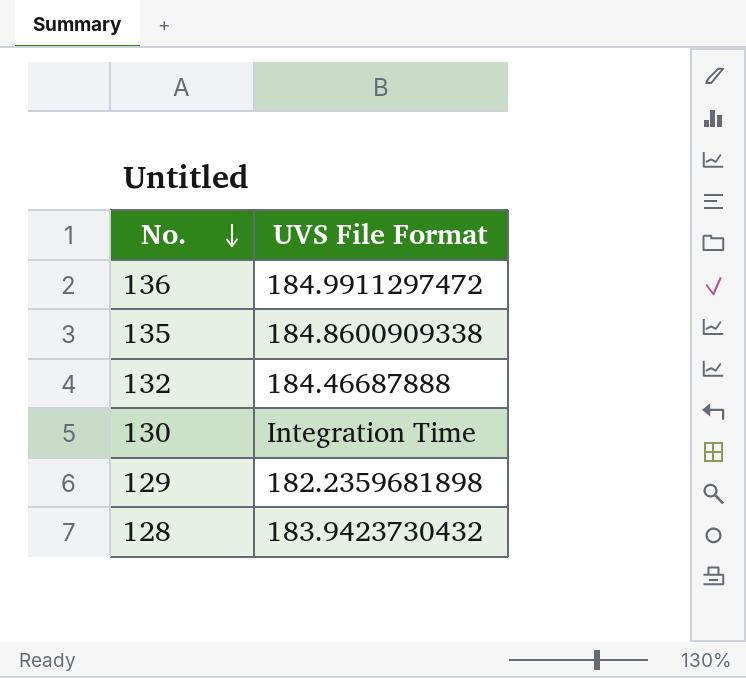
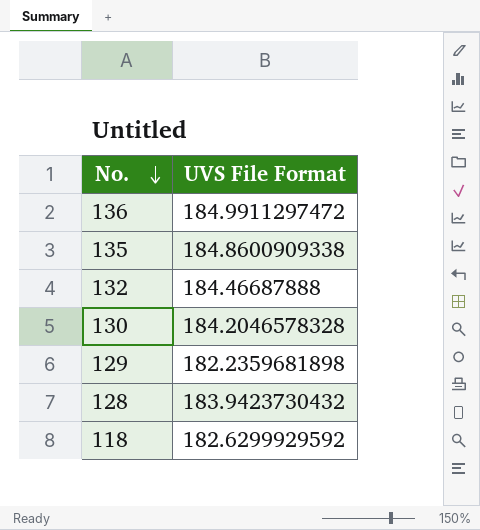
130 | UVS File Format: Integration Time -> 184.2046578328
row 118: none -> 182.6299929592

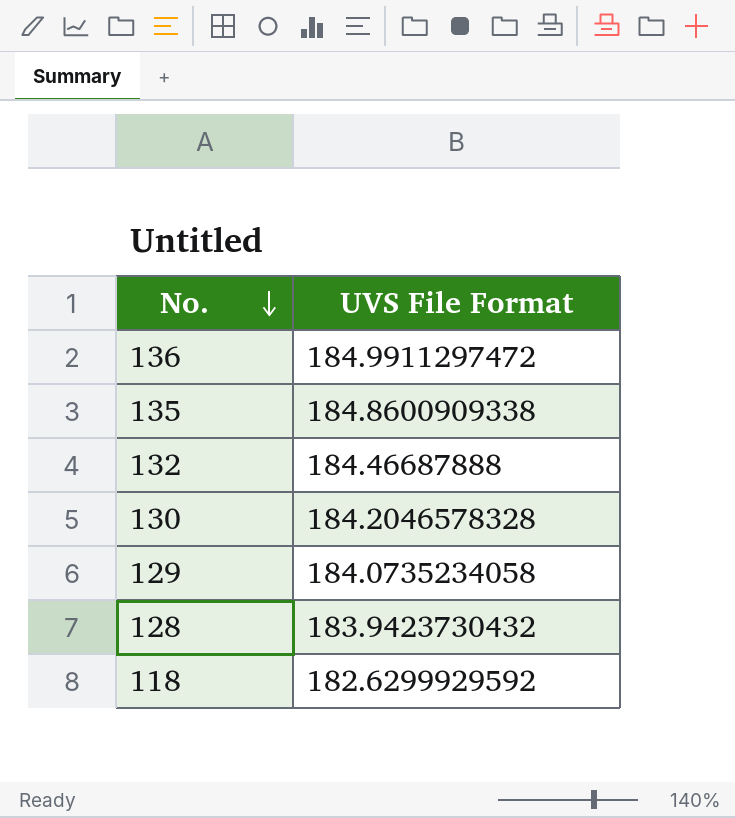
129 | UVS File Format: 182.2359681898 -> 184.0735234058

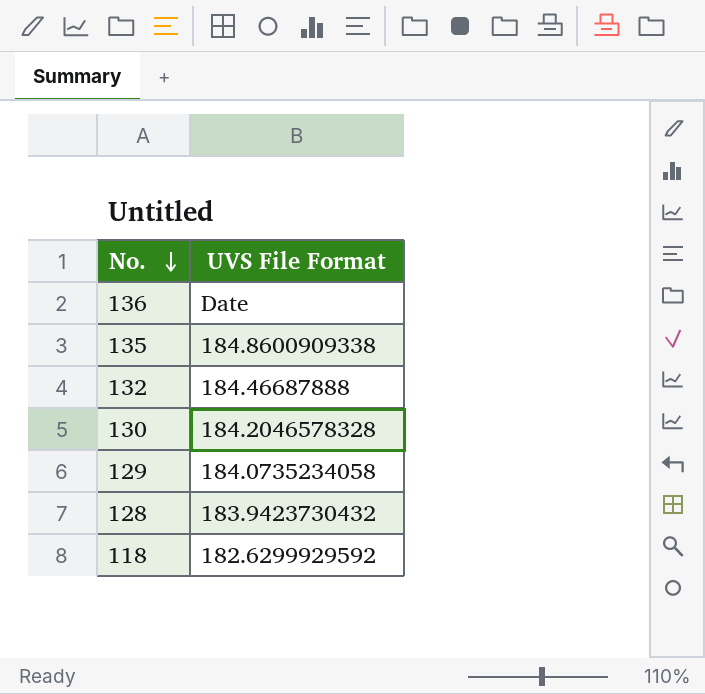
136 | UVS File Format: 184.9911297472 -> Date

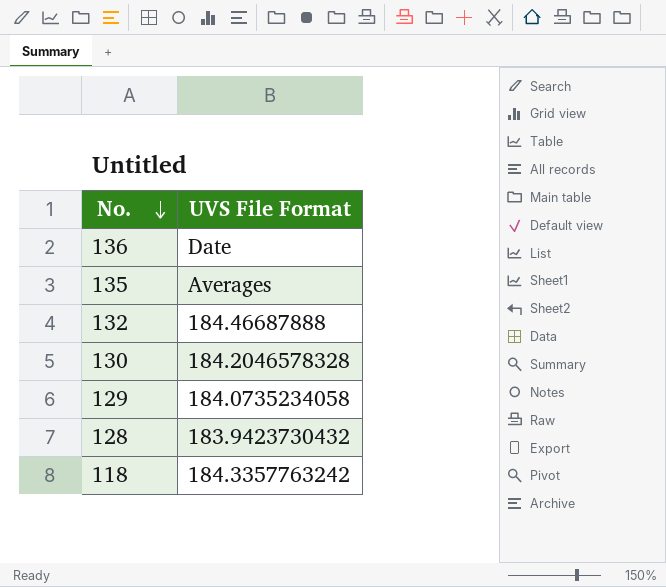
135 | UVS File Format: 184.8600909338 -> Averages
118 | UVS File Format: 182.6299929592 -> 184.3357763242

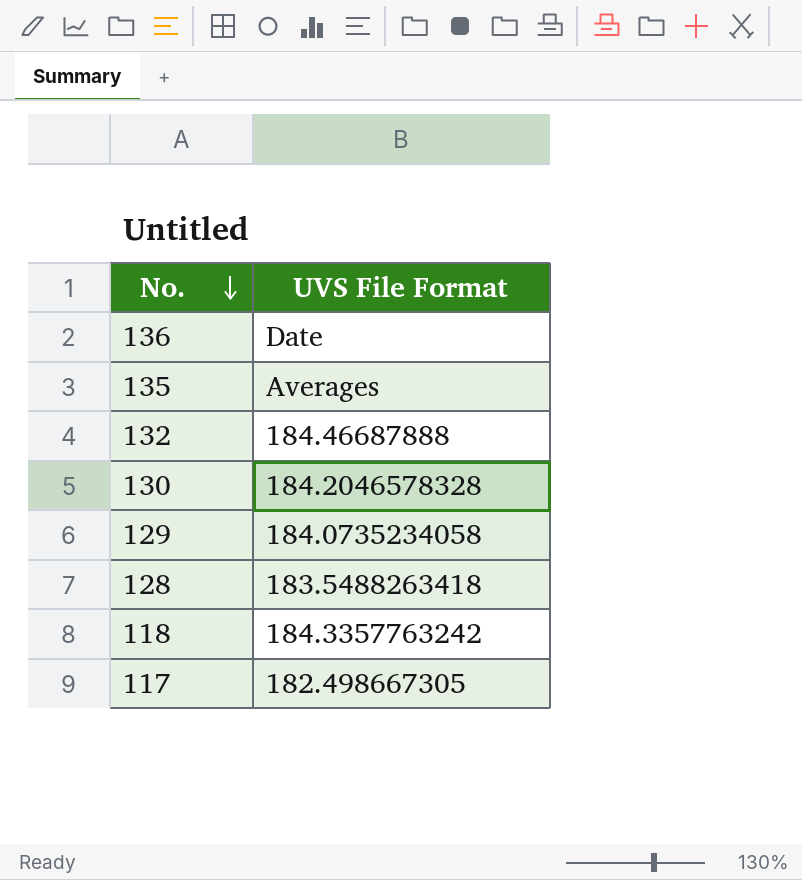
128 | UVS File Format: 183.9423730432 -> 183.5488263418
row 117: none -> 182.498667305

